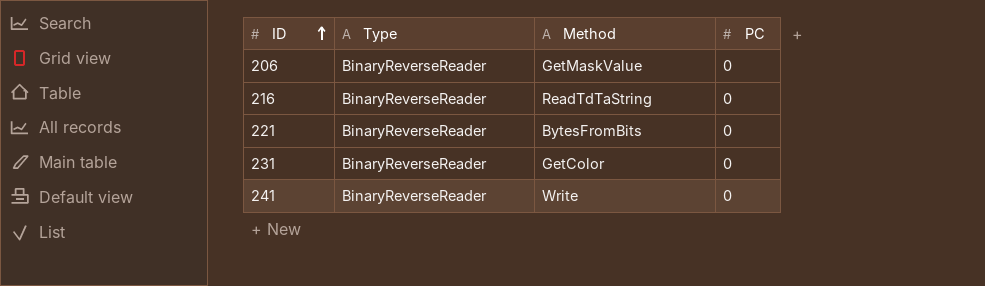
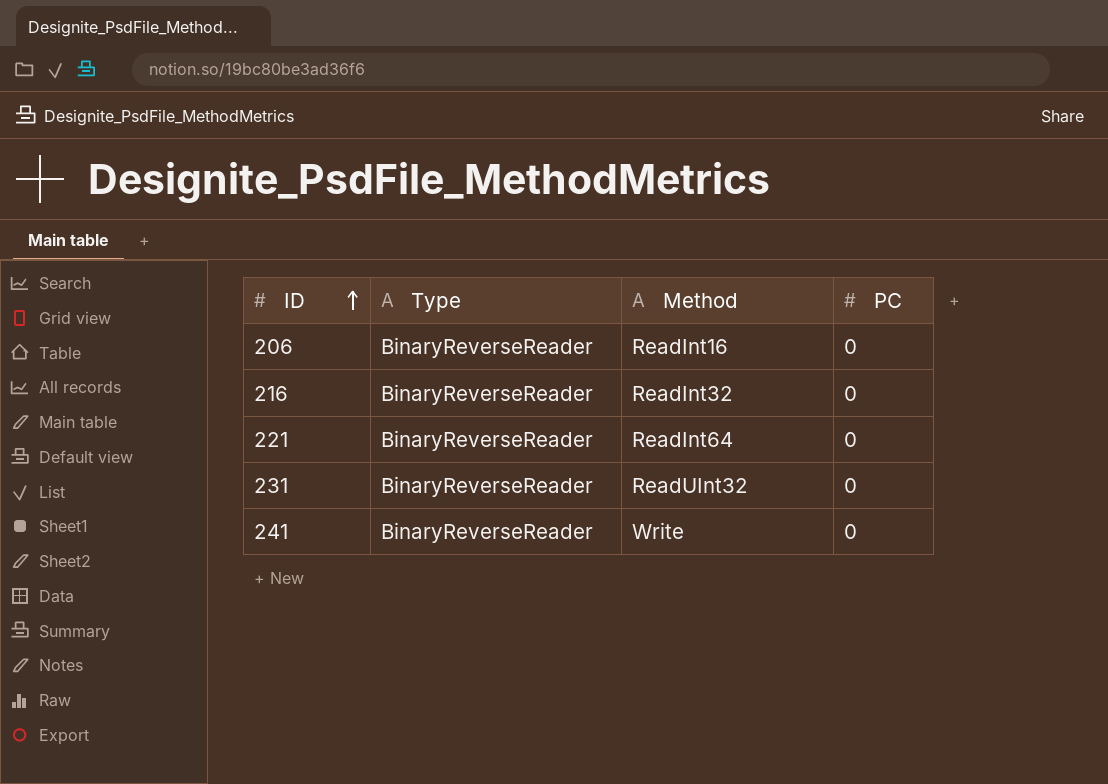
206 | Method: GetMaskValue -> ReadInt16
216 | Method: ReadTdTaString -> ReadInt32
221 | Method: BytesFromBits -> ReadInt64
231 | Method: GetColor -> ReadUInt32

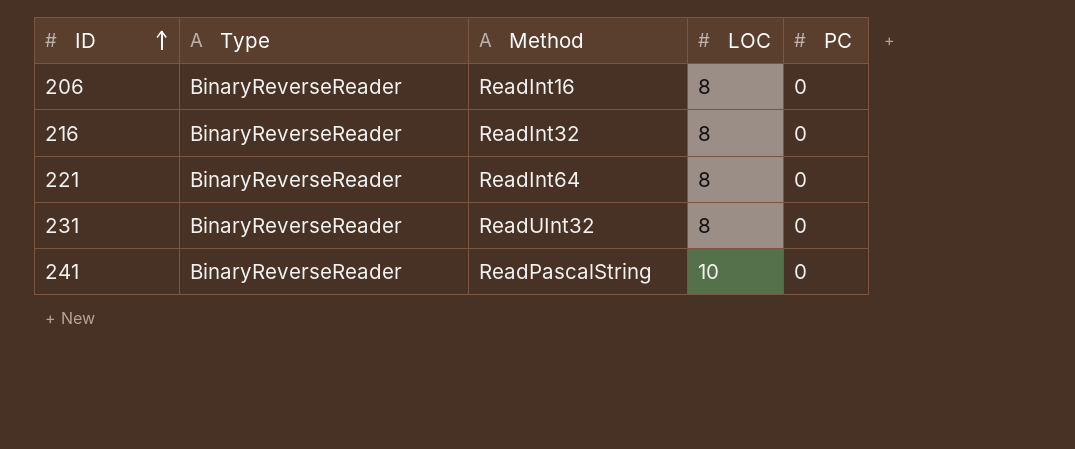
column LOC | position: none -> 4
241 | Method: Write -> ReadPascalString

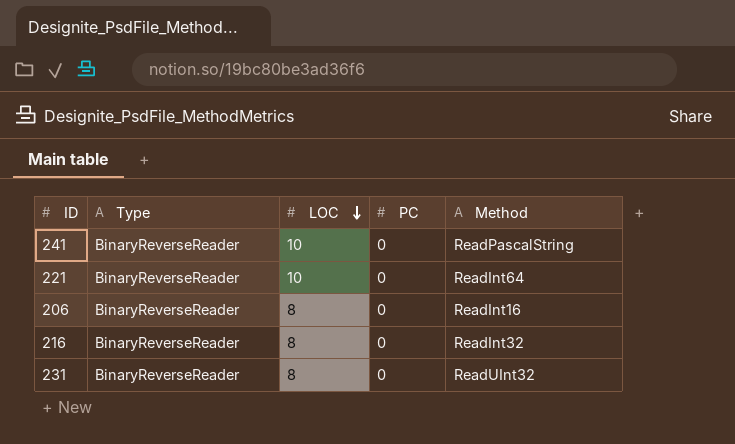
row order: ID ascending -> LOC descending
column Method | position: 3 -> 5
221 | LOC: 8 -> 10

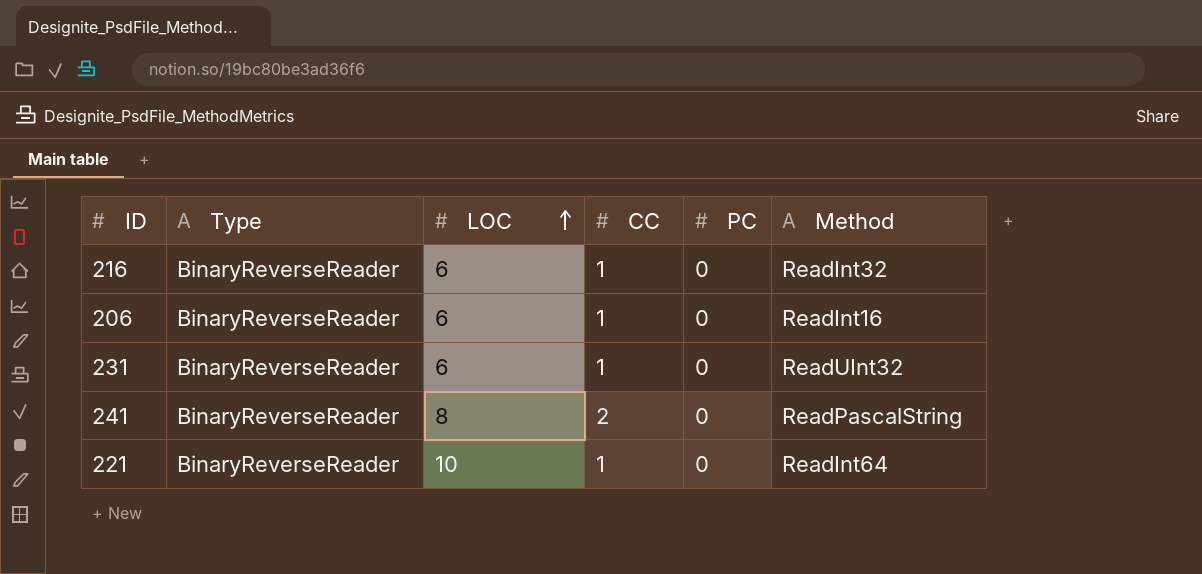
row order: LOC descending -> LOC ascending
column CC | position: none -> 4
216 | LOC: 8 -> 6
206 | LOC: 8 -> 6
231 | LOC: 8 -> 6
241 | LOC: 10 -> 8

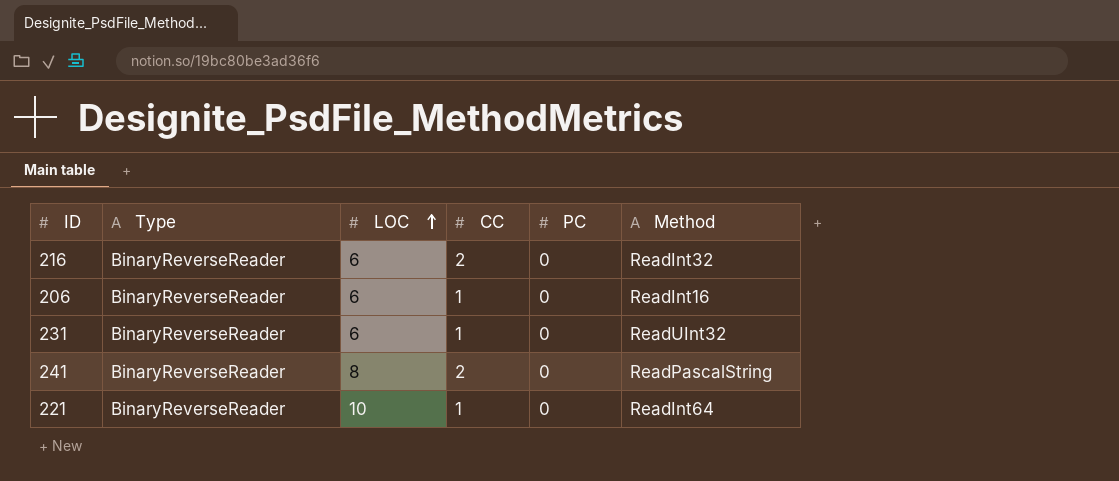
216 | CC: 1 -> 2

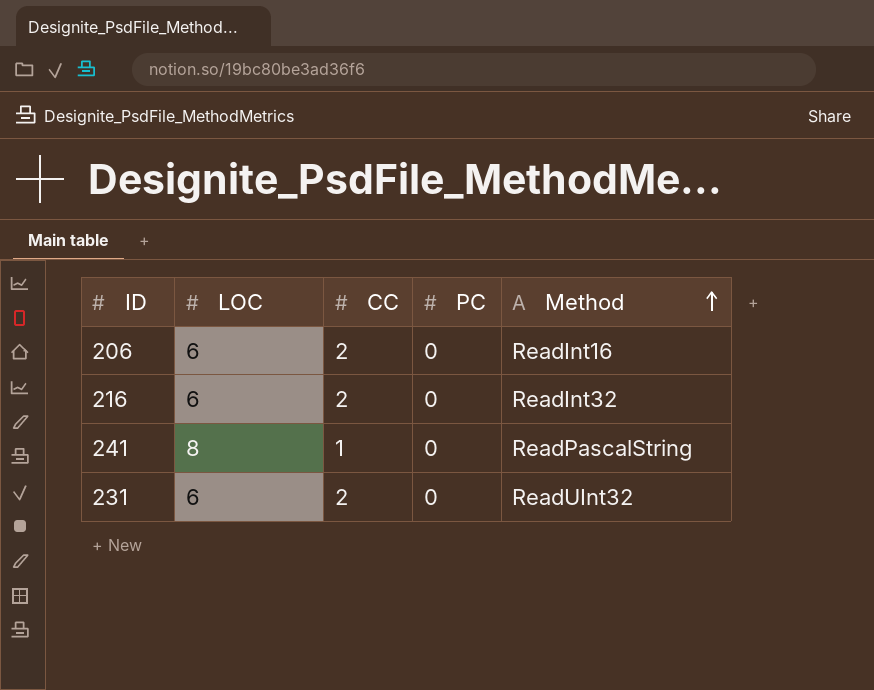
row order: LOC ascending -> Method ascending
column Type | position: 2 -> none
row 221: BinaryReverseReader | 10 | 1 | 0 | ReadInt64 -> none
206 | CC: 1 -> 2
241 | CC: 2 -> 1
231 | CC: 1 -> 2

